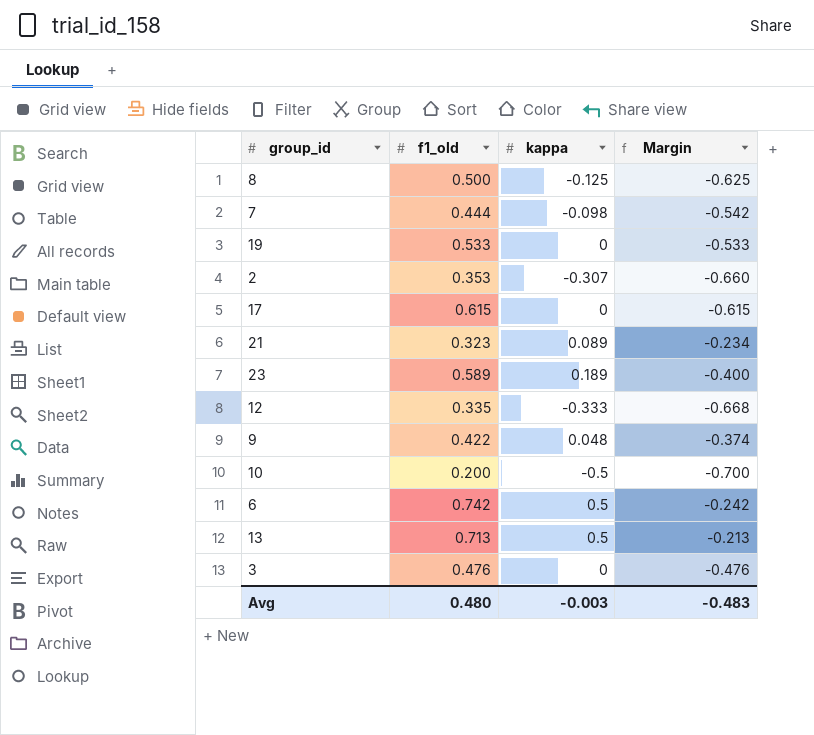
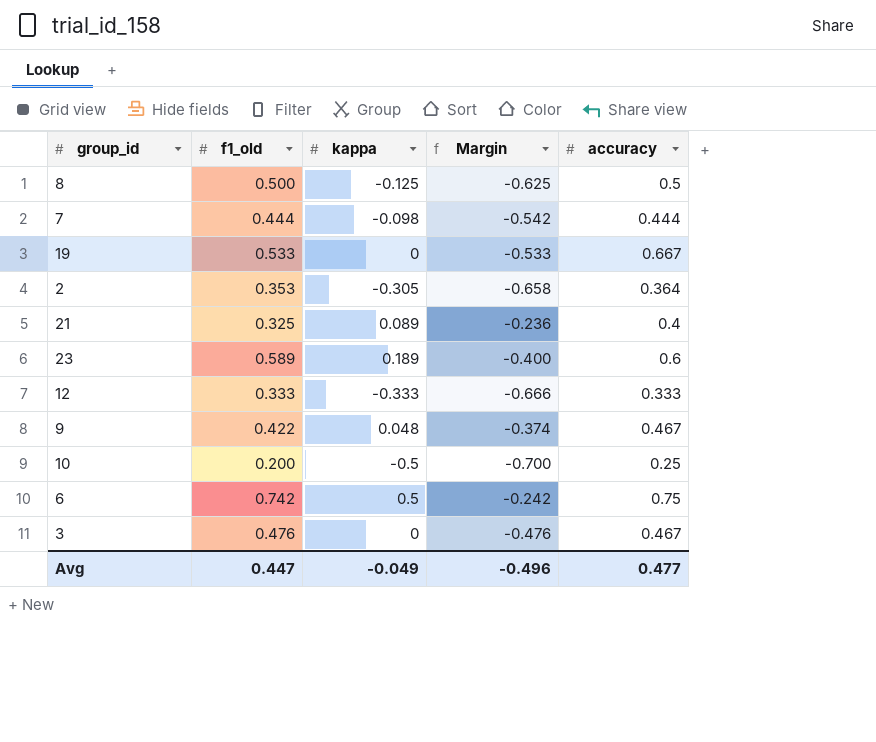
column accuracy | position: none -> 5
row 17: 0.615 | 0 | -0.615 -> none
row 13: 0.713 | 0.5 | -0.213 -> none
2 | kappa: -0.307 -> -0.305
2 | Margin: -0.660 -> -0.658
21 | f1_old: 0.323 -> 0.325
21 | Margin: -0.234 -> -0.236
12 | f1_old: 0.335 -> 0.333
12 | Margin: -0.668 -> -0.666
Avg | f1_old: 0.480 -> 0.447
Avg | kappa: -0.003 -> -0.049
Avg | Margin: -0.483 -> -0.496

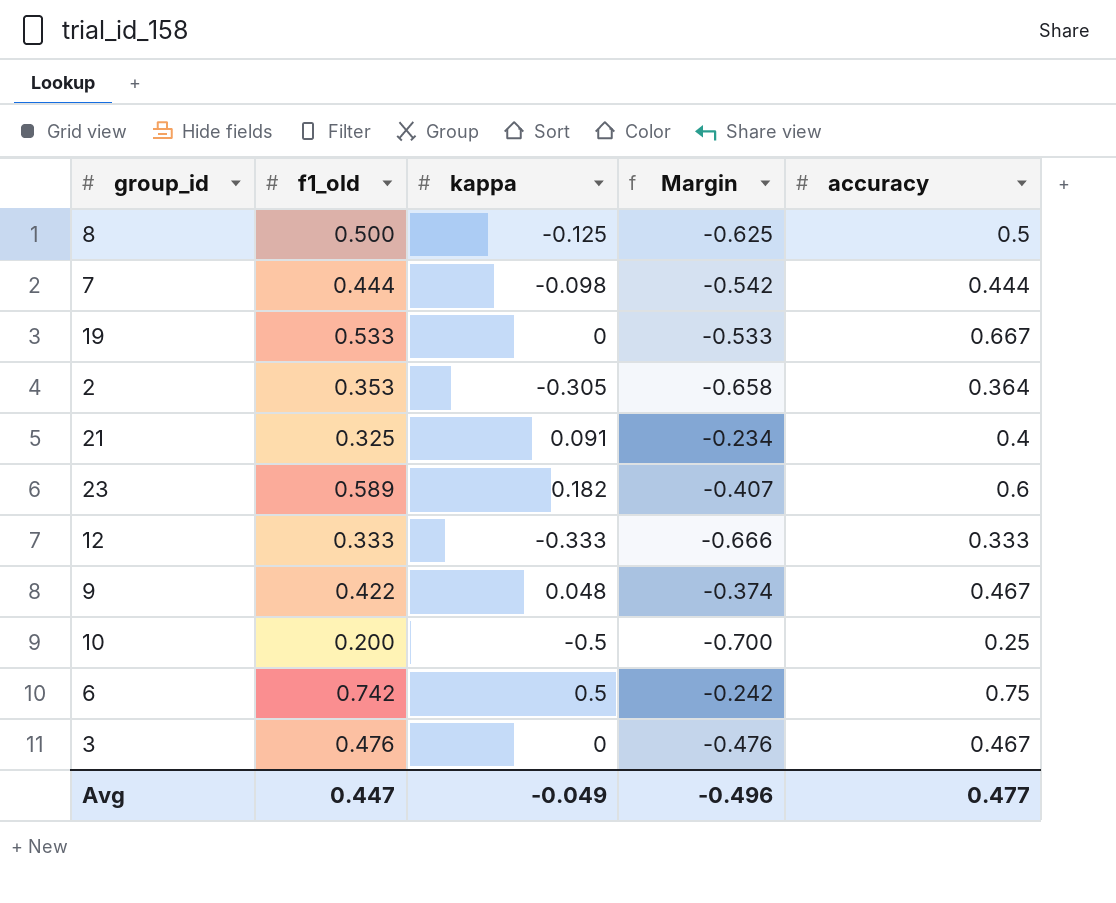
21 | kappa: 0.089 -> 0.091
21 | Margin: -0.236 -> -0.234
23 | kappa: 0.189 -> 0.182
23 | Margin: -0.400 -> -0.407

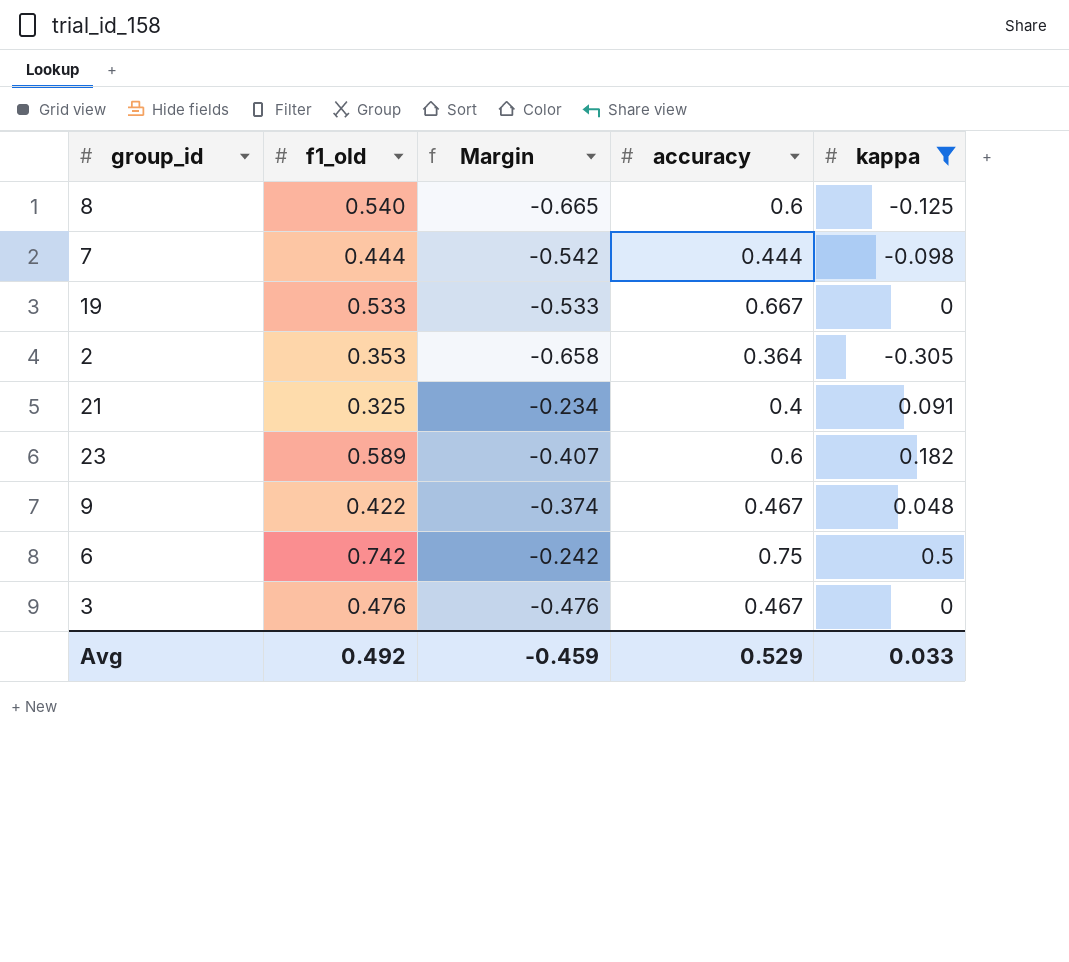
filter: none -> kappa >= -0.305
column kappa | position: 3 -> 5
8 | f1_old: 0.500 -> 0.540
8 | Margin: -0.625 -> -0.665
8 | accuracy: 0.5 -> 0.6
Avg | f1_old: 0.447 -> 0.492
Avg | Margin: -0.496 -> -0.459
Avg | accuracy: 0.477 -> 0.529
Avg | kappa: -0.049 -> 0.033

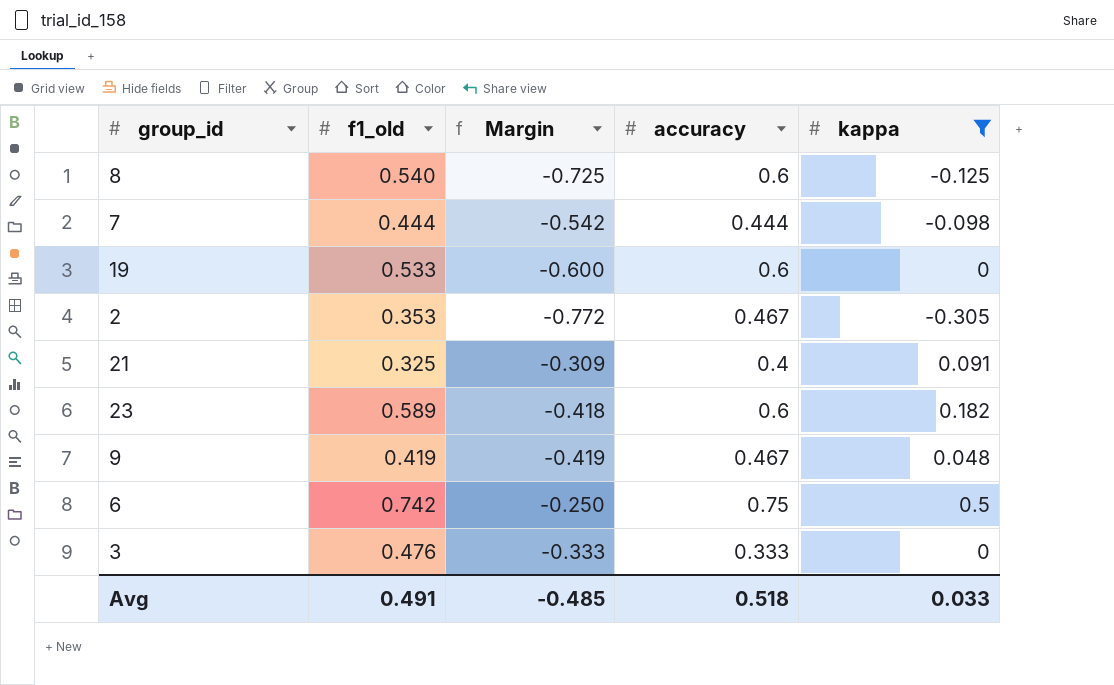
column Margin | formula: [kappa] - [f1_old] -> [kappa] - [accuracy]
19 | accuracy: 0.667 -> 0.6
2 | accuracy: 0.364 -> 0.467
9 | f1_old: 0.422 -> 0.419
3 | accuracy: 0.467 -> 0.333
Avg | f1_old: 0.492 -> 0.491
Avg | Margin: -0.459 -> -0.485
Avg | accuracy: 0.529 -> 0.518

